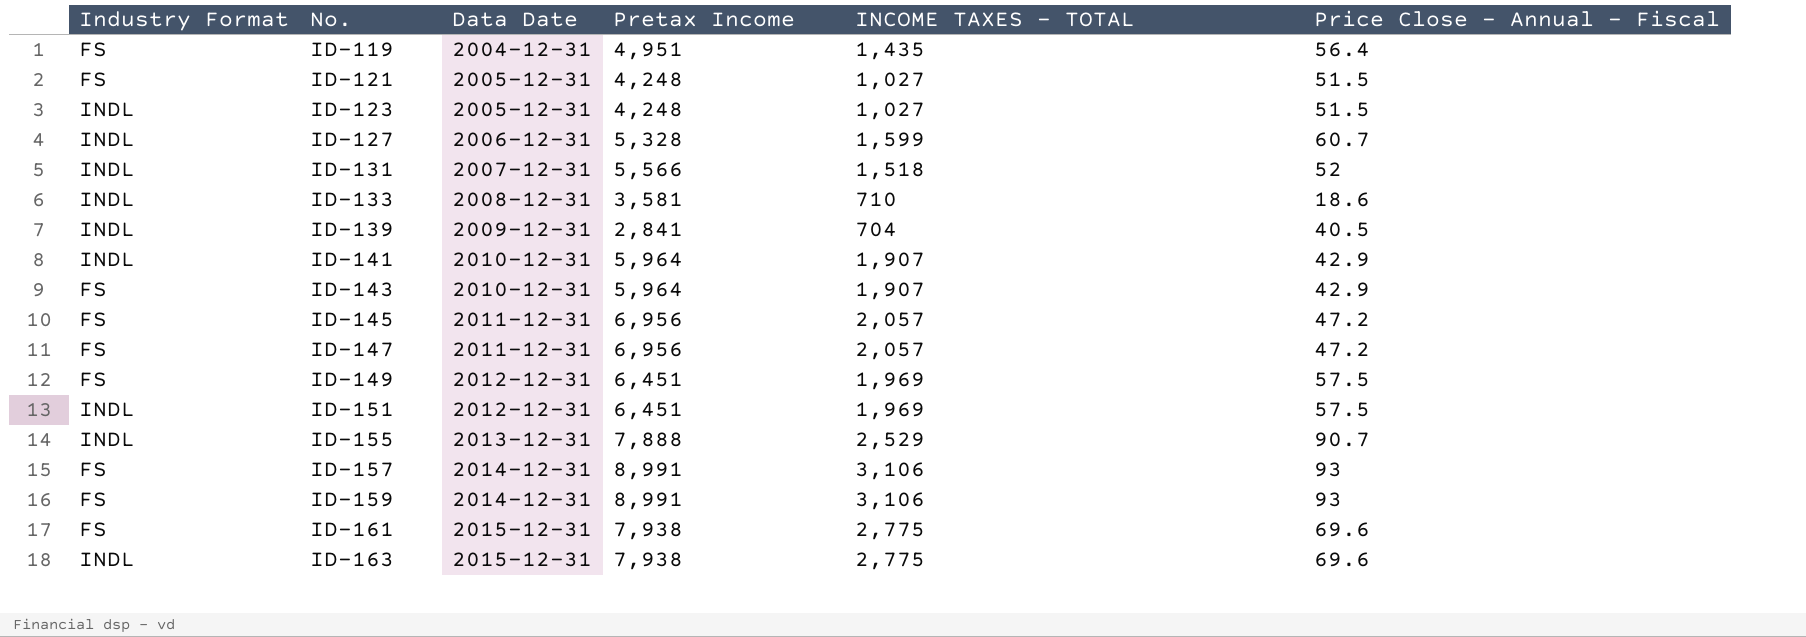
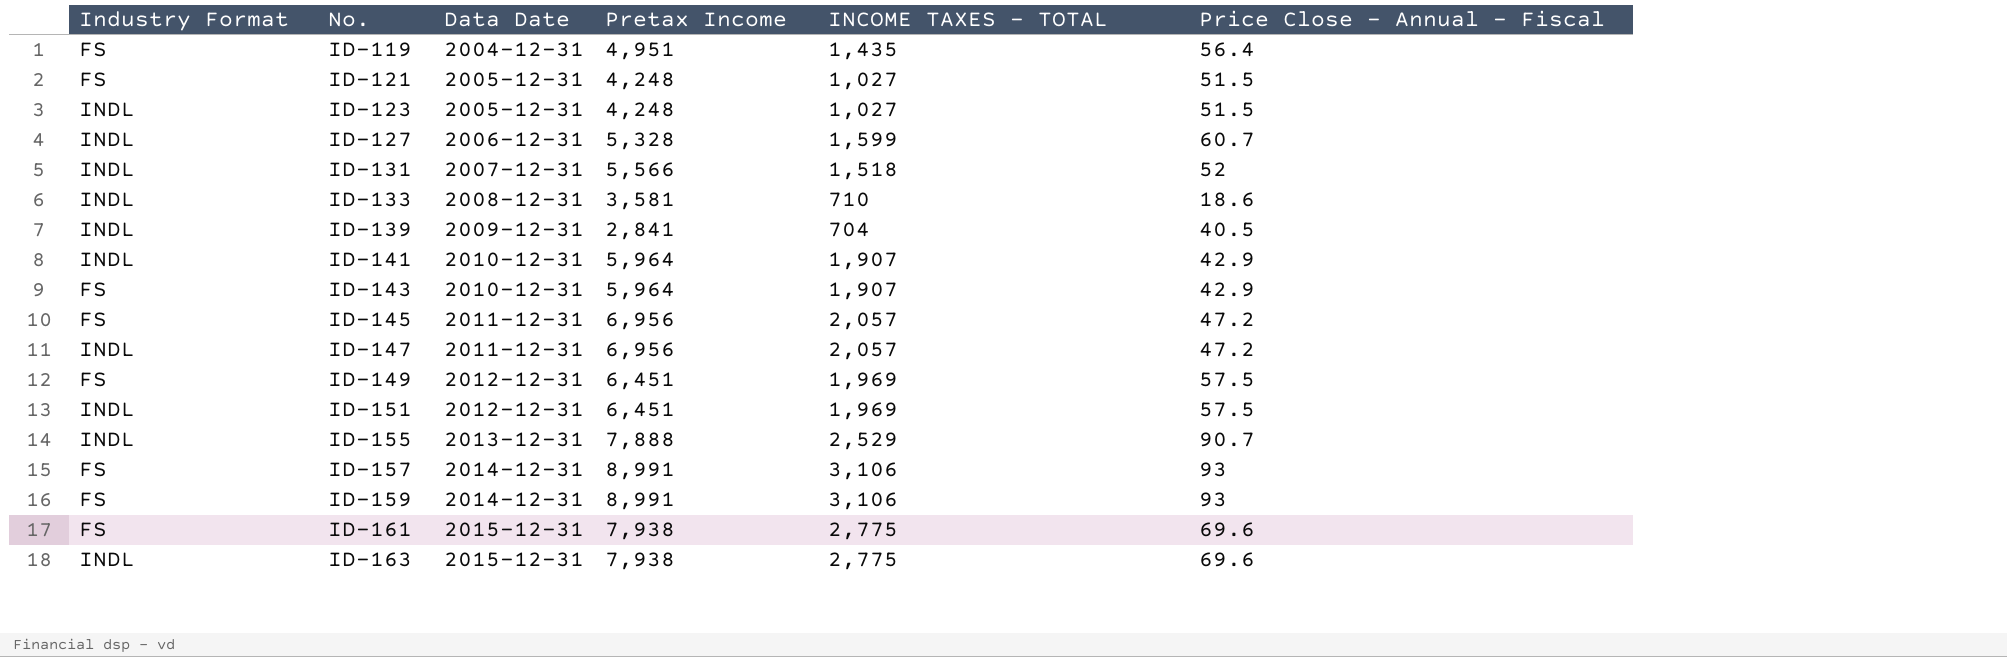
ID-147 | Industry Format: FS -> INDL

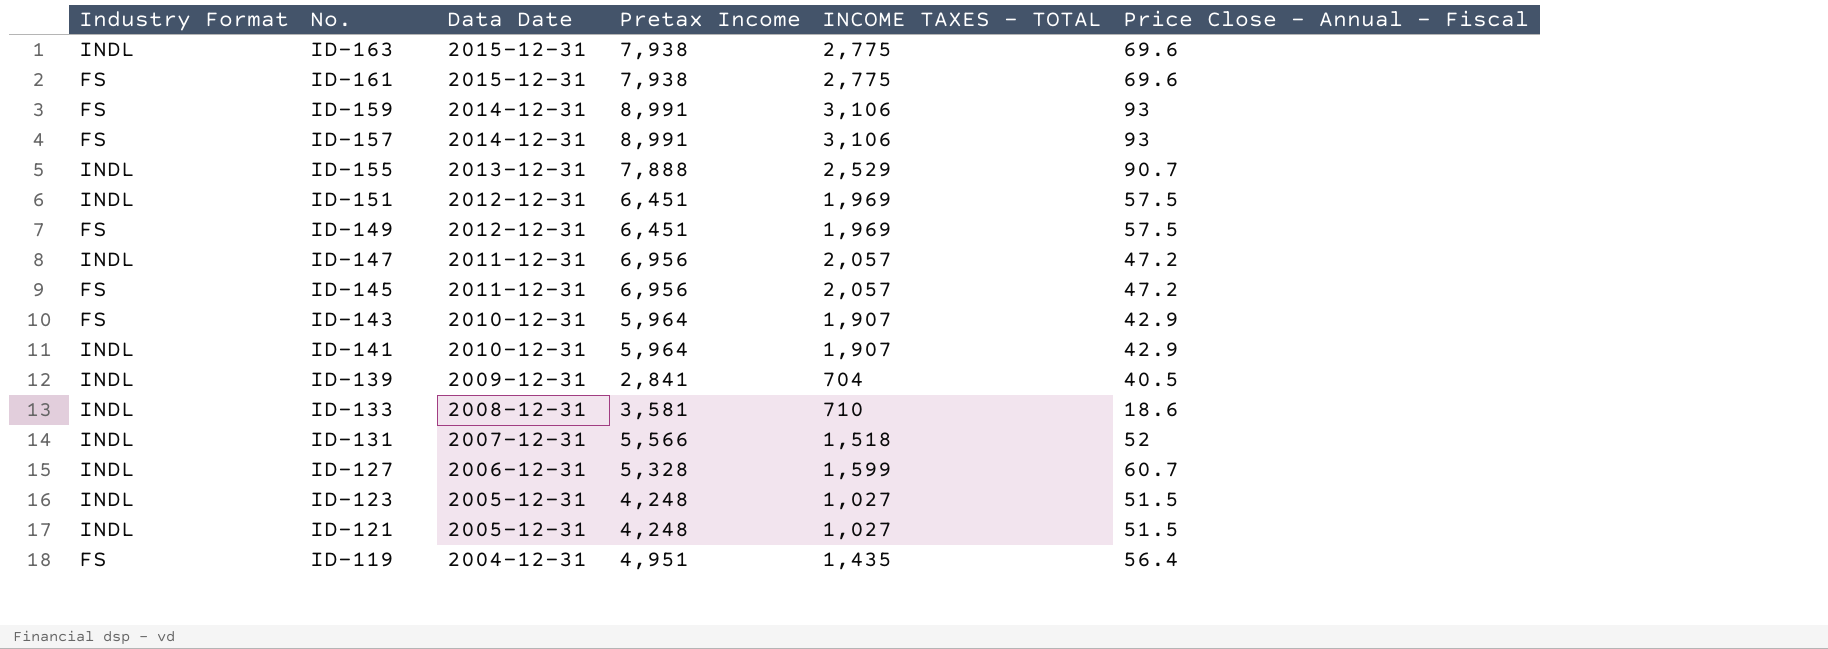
row order: No. ascending -> No. descending
ID-121 | Industry Format: FS -> INDL

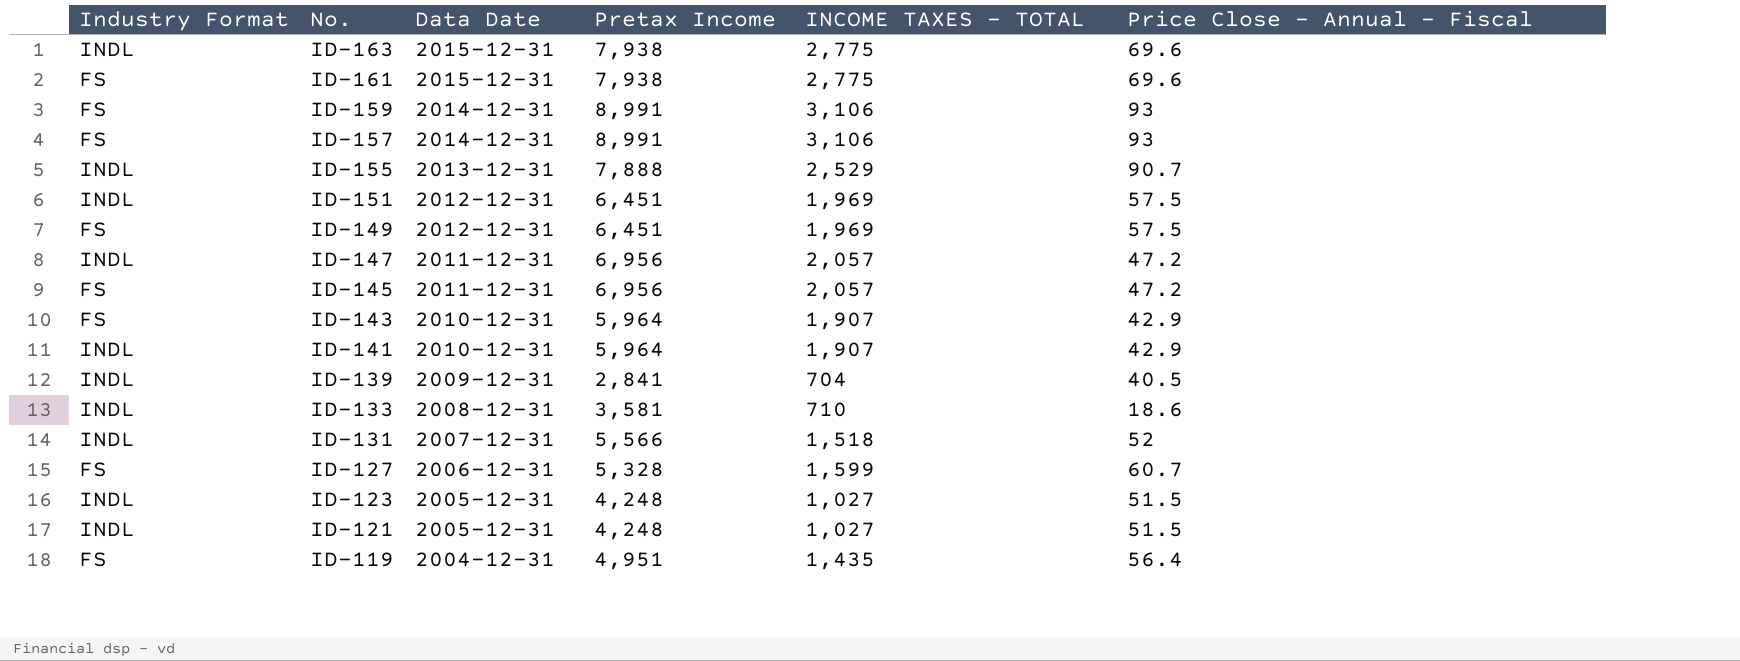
ID-127 | Industry Format: INDL -> FS

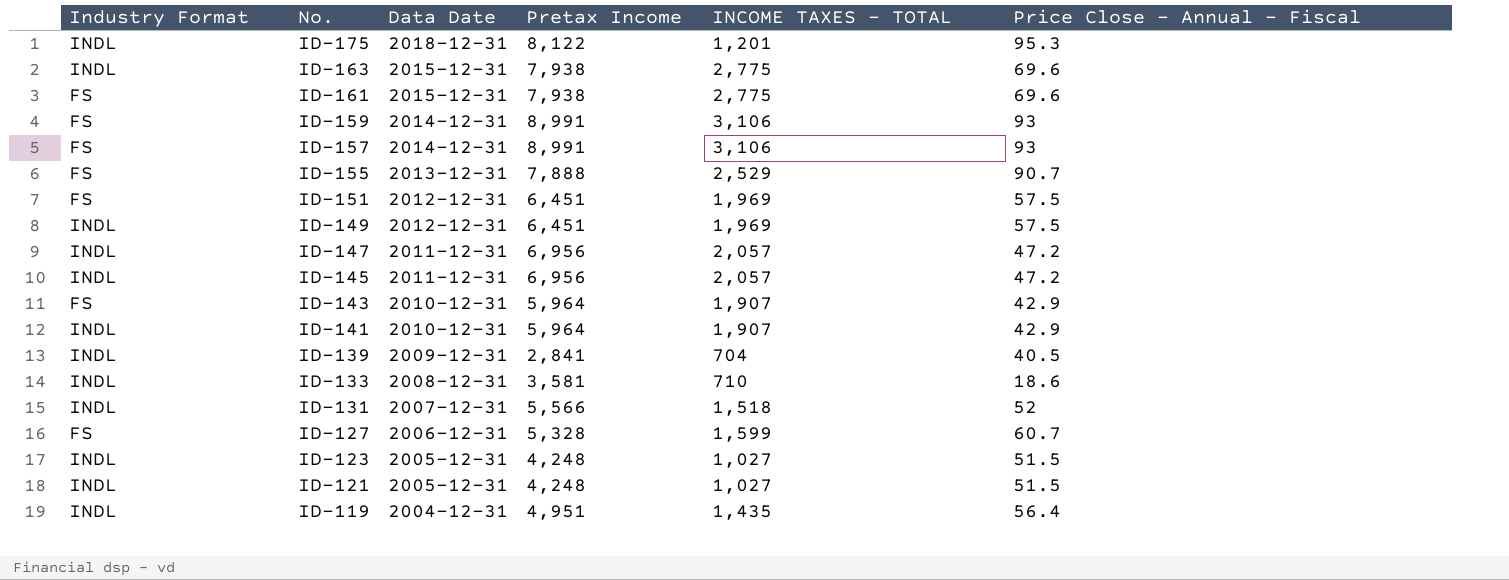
row ID-175: none -> INDL | 2018-12-31 | 8,122 | 1,201 | 95.3
ID-155 | Industry Format: INDL -> FS
ID-151 | Industry Format: INDL -> FS
ID-149 | Industry Format: FS -> INDL
ID-145 | Industry Format: FS -> INDL
ID-119 | Industry Format: FS -> INDL

